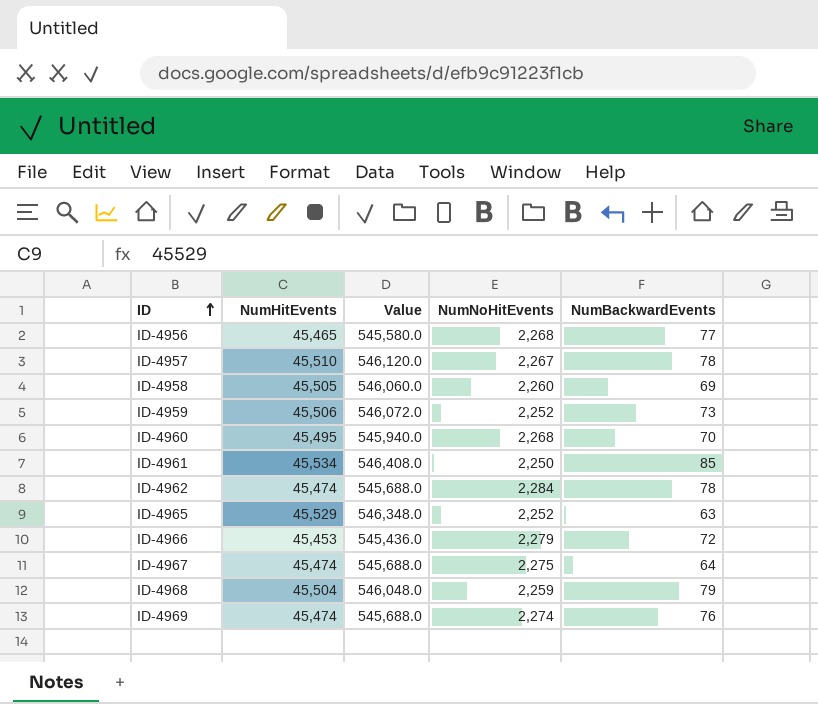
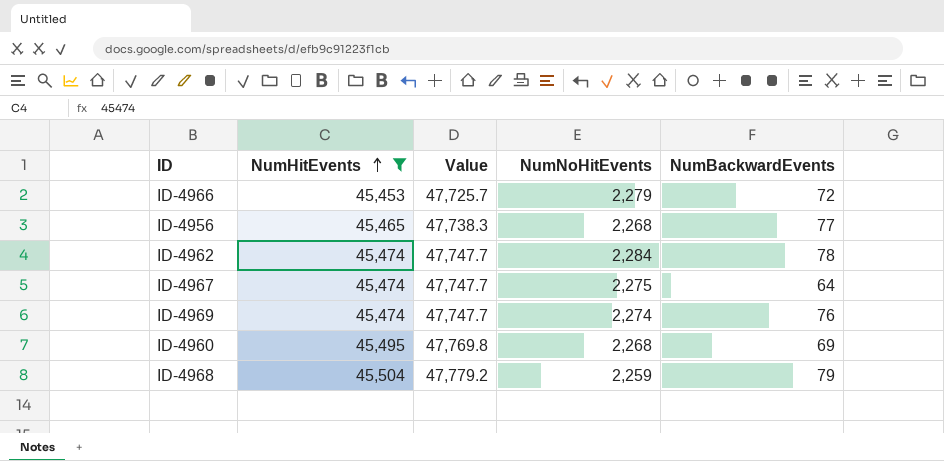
filter: none -> NumHitEvents <= 45,504
row order: ID ascending -> NumHitEvents ascending
column Value | formula: [NumHitEvents] * 12 -> [NumHitEvents] * 1.05
ID-4960 | NumBackwardEvents: 70 -> 69

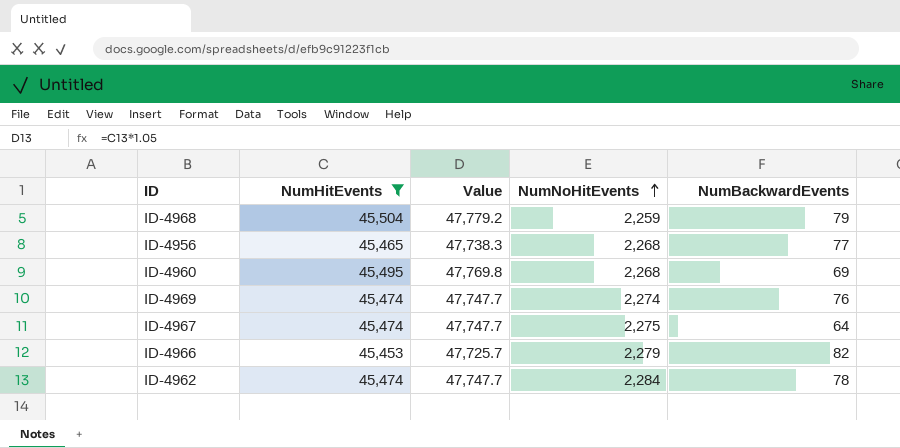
row order: NumHitEvents ascending -> NumNoHitEvents ascending
ID-4966 | NumBackwardEvents: 72 -> 82

